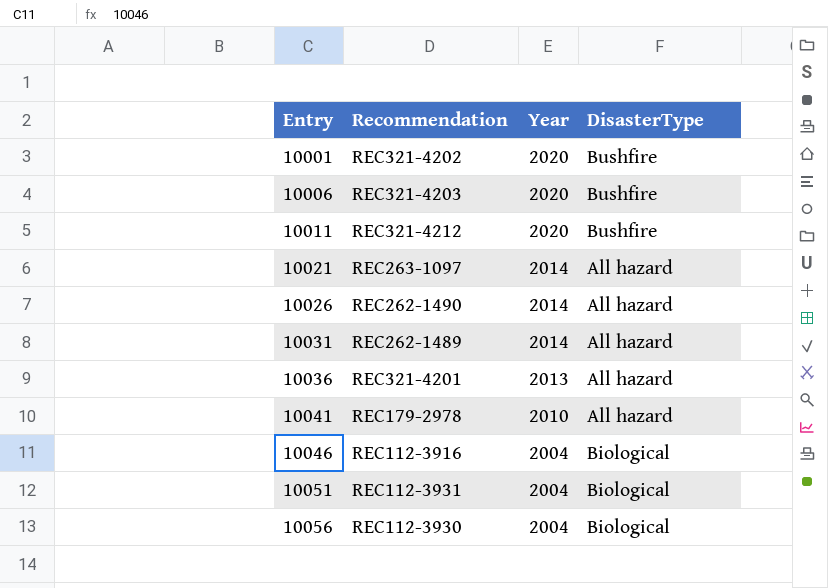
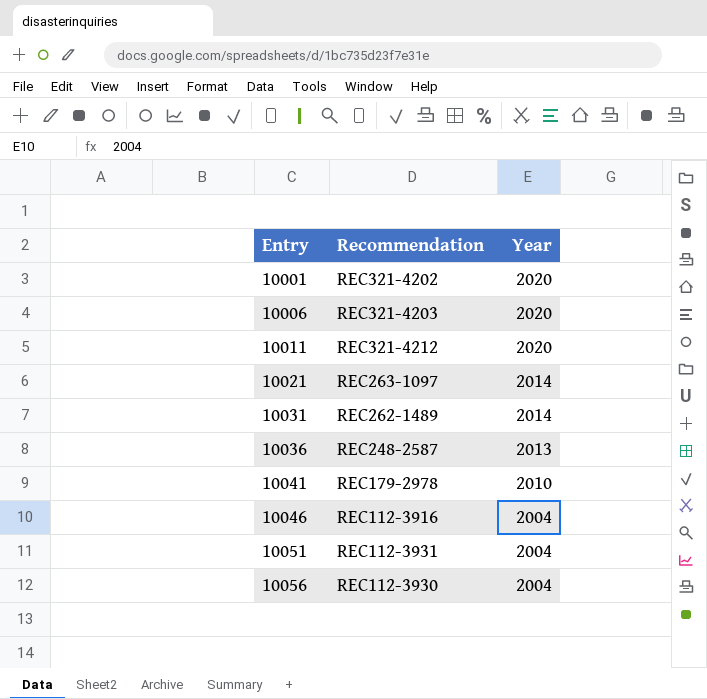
column DisasterType | position: 4 -> none
row 10026: REC262-1490 | 2014 | All hazard -> none
10036 | Recommendation: REC321-4201 -> REC248-2587

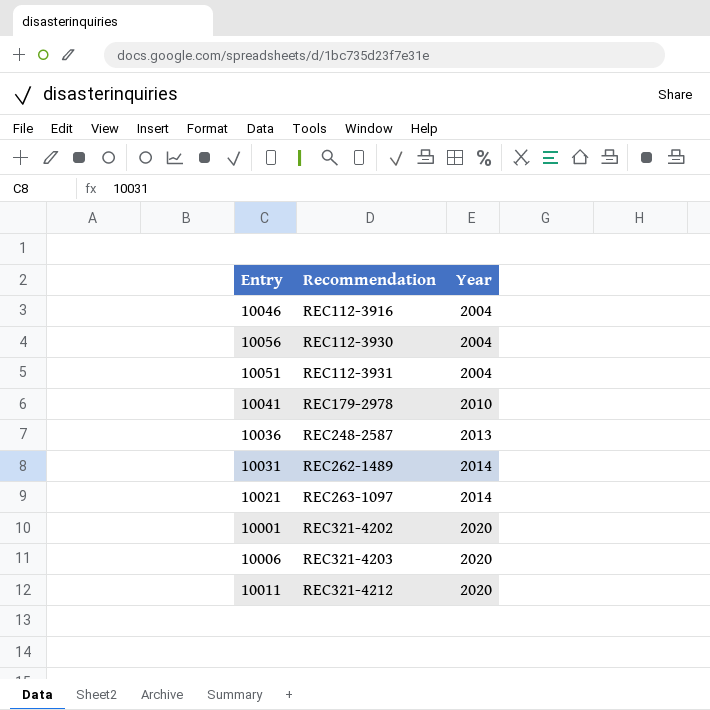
row order: Entry ascending -> Recommendation ascending

